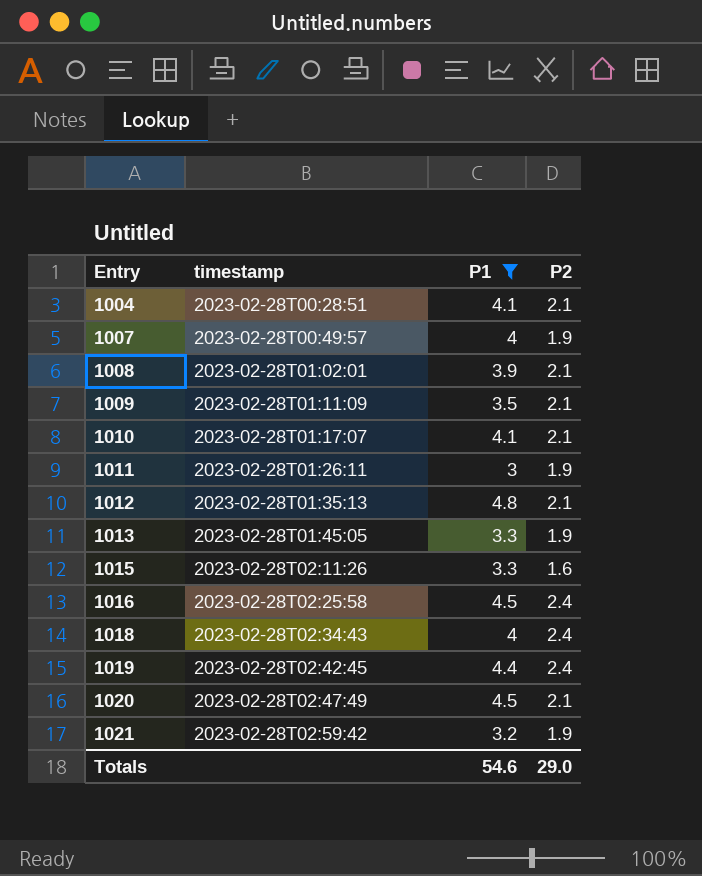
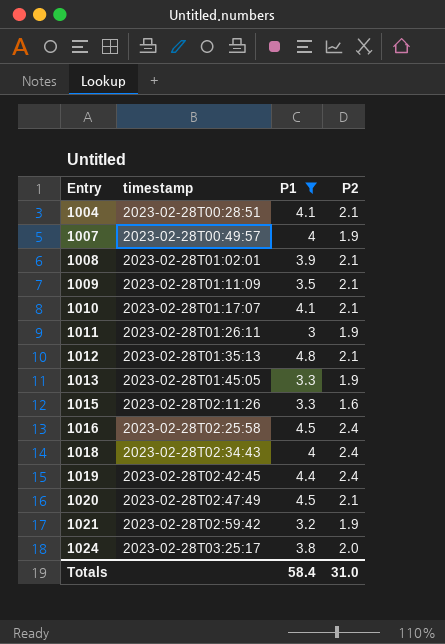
row 1024: none -> 2023-02-28T03:25:17 | 3.8 | 2.0
Totals | P1: 54.6 -> 58.4
Totals | P2: 29.0 -> 31.0

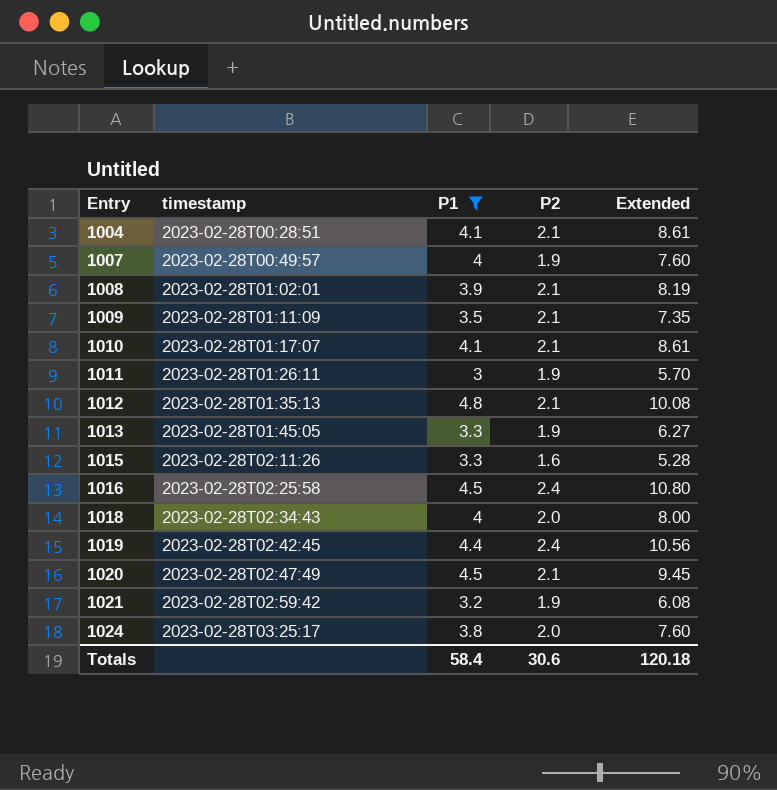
column Extended | formula: none -> [P1] * [P2]
1018 | P2: 2.4 -> 2.0
Totals | P2: 31.0 -> 30.6

